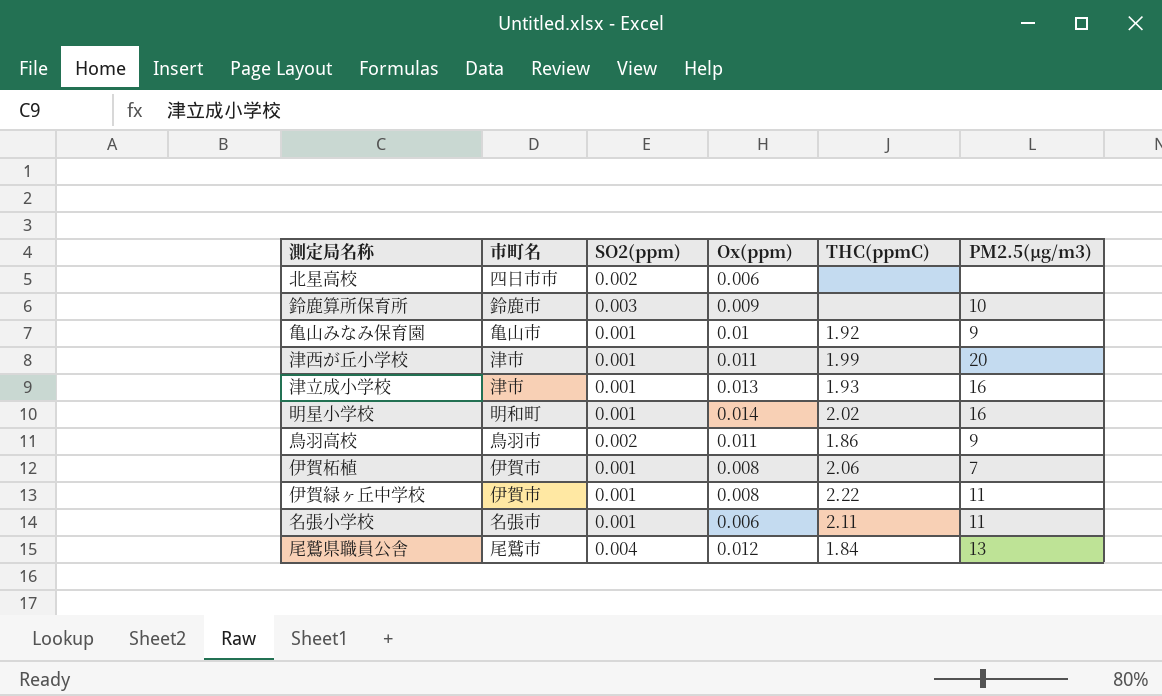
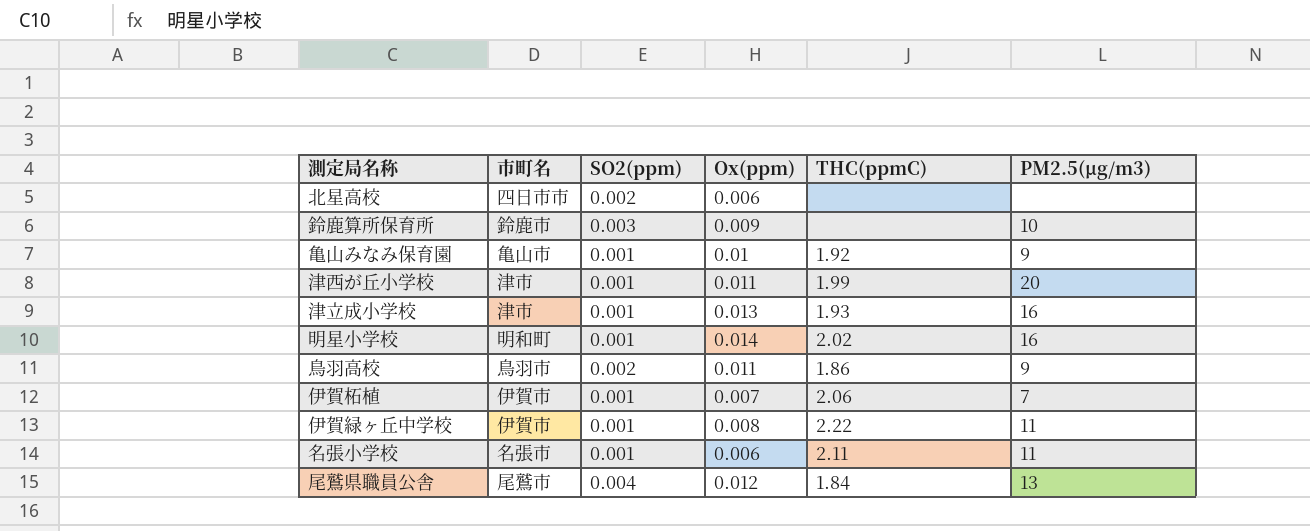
伊賀柘植 | Ox(ppm): 0.008 -> 0.007

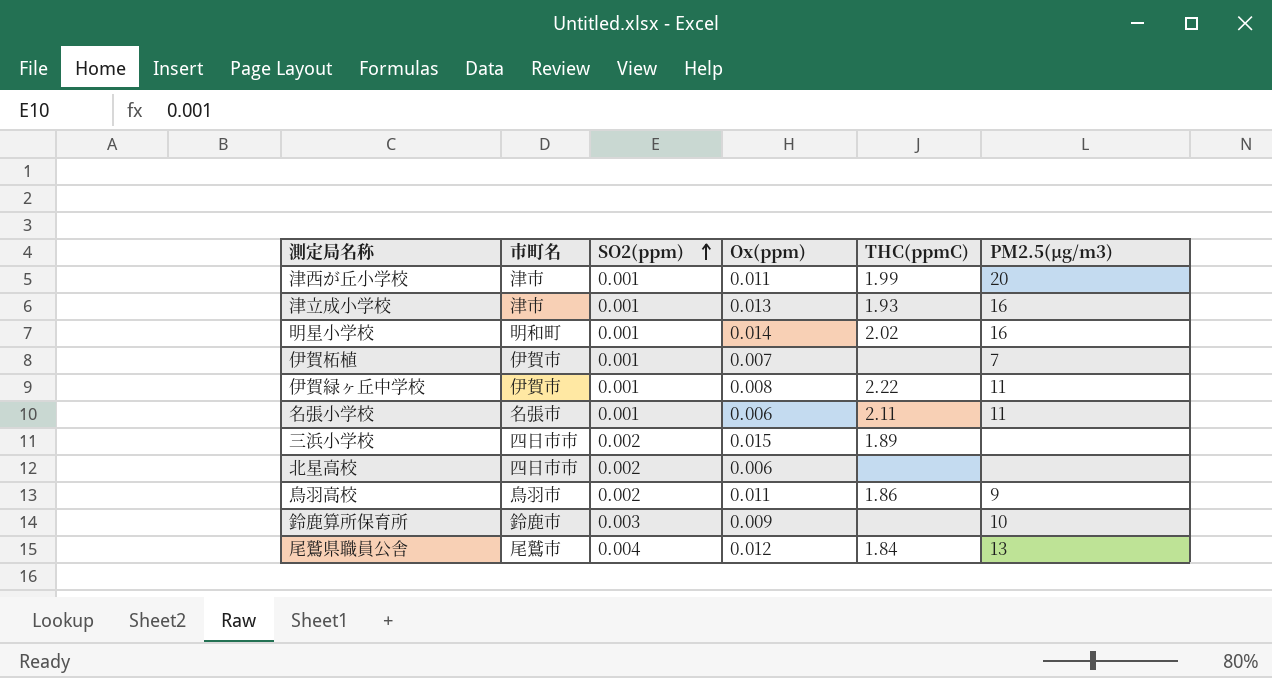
row order: none -> SO2(ppm) ascending
row 亀山みなみ保育園: 亀山市 | 0.001 | 0.01 | 1.92 | 9 -> none
伊賀柘植 | THC(ppmC): 2.06 -> none
row 三浜小学校: none -> 四日市市 | 0.002 | 0.015 | 1.89 | none

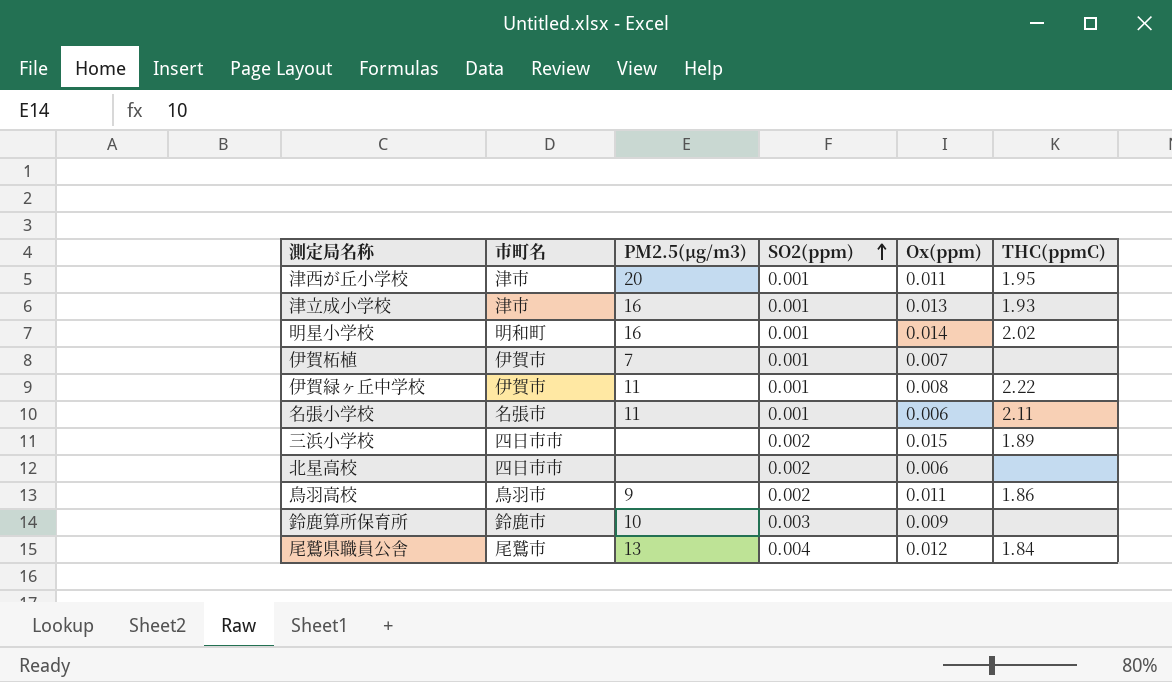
column PM2.5(μg/m3) | position: 6 -> 3
津西が丘小学校 | THC(ppmC): 1.99 -> 1.95

